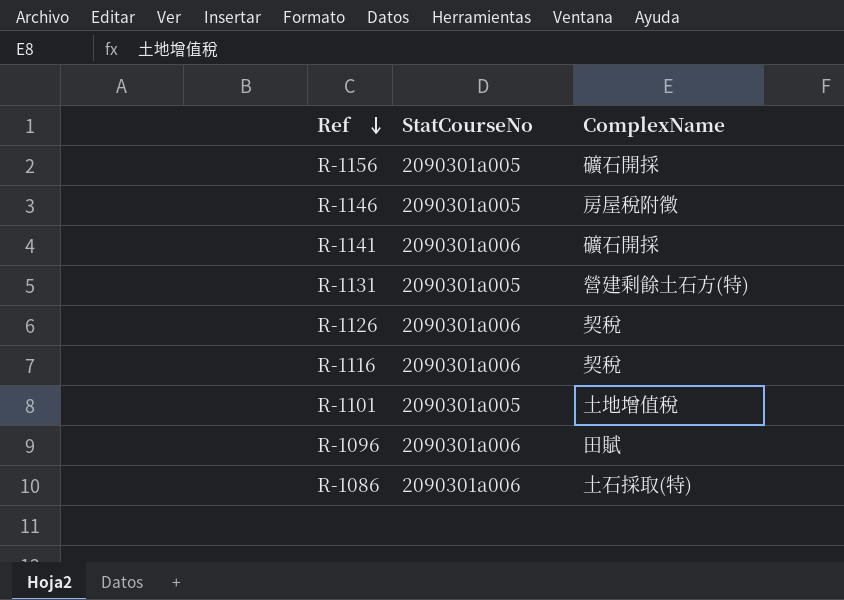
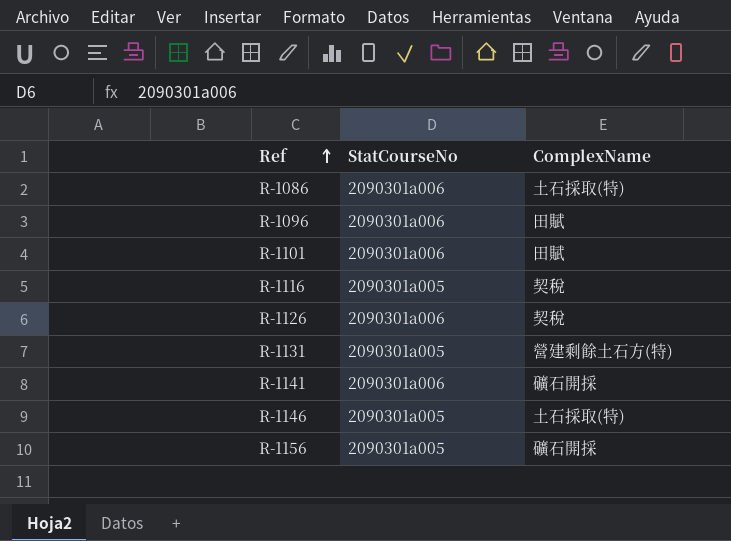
row order: Ref descending -> Ref ascending
R-1101 | StatCourseNo: 2090301a005 -> 2090301a006
R-1101 | ComplexName: 土地增值稅 -> 田賦
R-1116 | StatCourseNo: 2090301a006 -> 2090301a005
R-1146 | ComplexName: 房屋稅附徵 -> 土石採取(特)

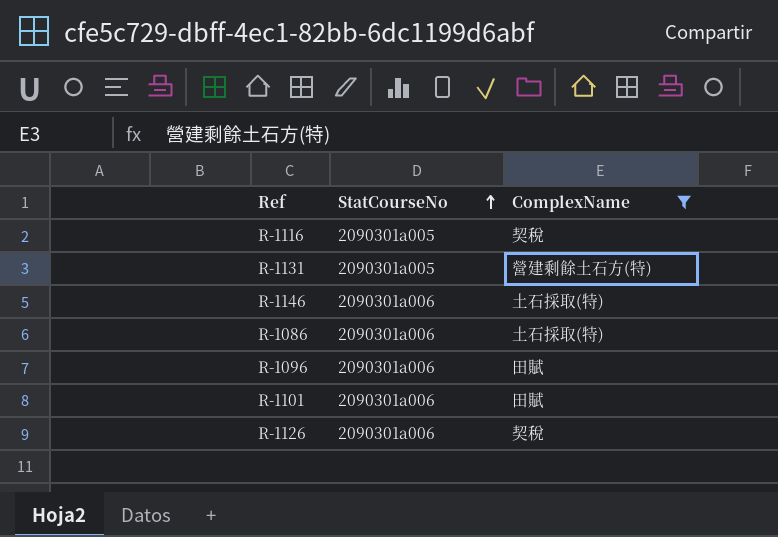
filter: none -> ComplexName != 礦石開採
row order: Ref ascending -> StatCourseNo ascending
R-1146 | StatCourseNo: 2090301a005 -> 2090301a006

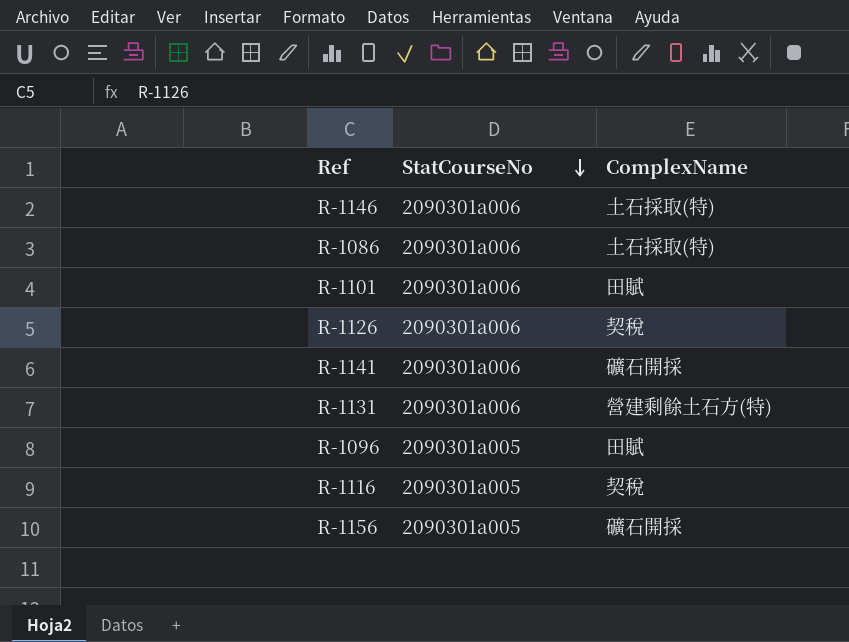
filter: ComplexName != 礦石開採 -> none
row order: StatCourseNo ascending -> StatCourseNo descending
R-1131 | StatCourseNo: 2090301a005 -> 2090301a006
R-1096 | StatCourseNo: 2090301a006 -> 2090301a005

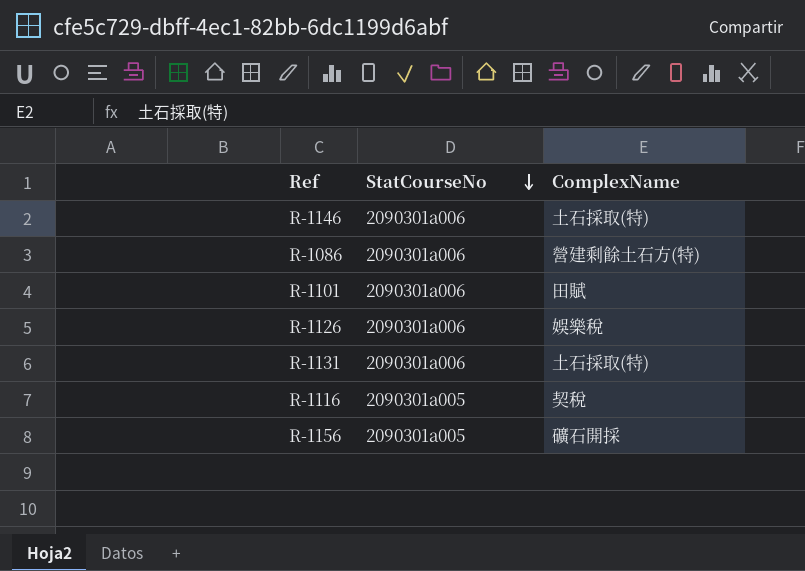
row R-1141: 2090301a006 | 礦石開採 -> none
row R-1096: 2090301a005 | 田賦 -> none
R-1086 | ComplexName: 土石採取(特) -> 營建剩餘土石方(特)
R-1126 | ComplexName: 契稅 -> 娛樂稅
R-1131 | ComplexName: 營建剩餘土石方(特) -> 土石採取(特)

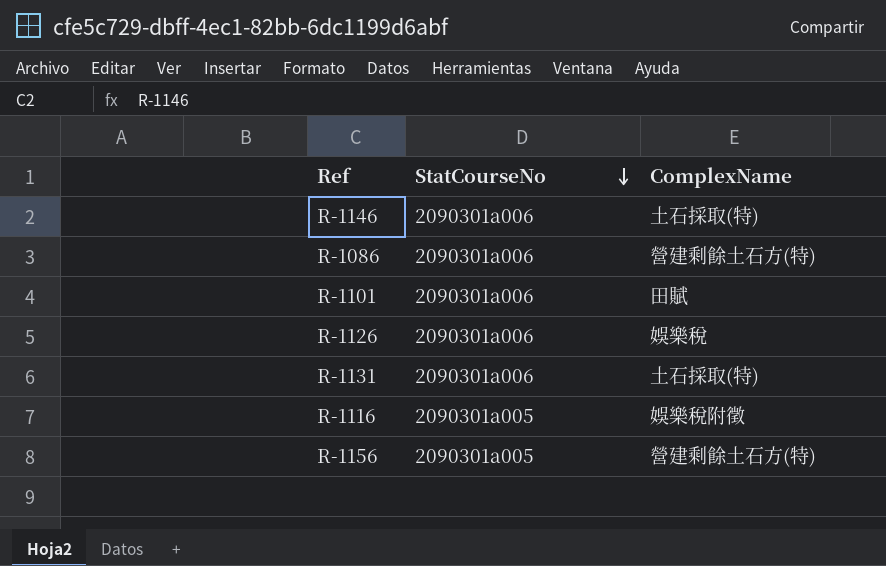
R-1116 | ComplexName: 契稅 -> 娛樂稅附徵
R-1156 | ComplexName: 礦石開採 -> 營建剩餘土石方(特)

